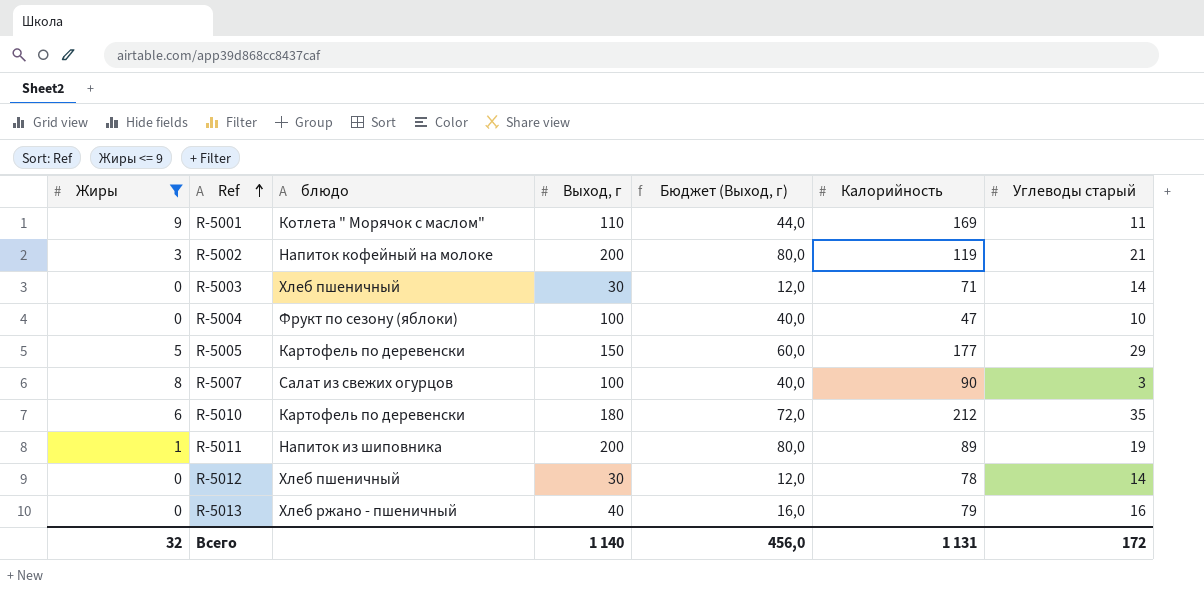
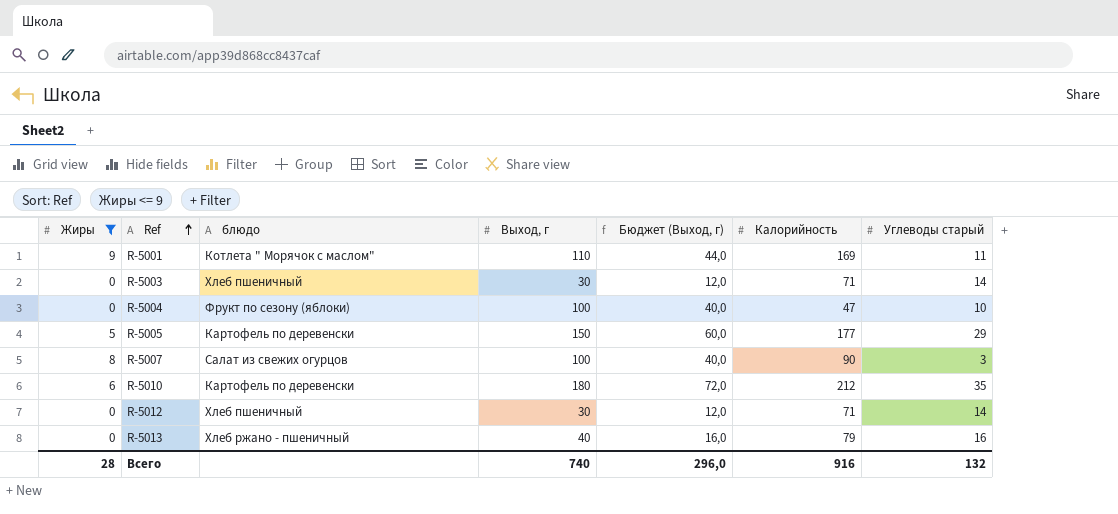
row R-5002: 3 | Напиток кофейный на молоке | 200 | 80,0 | 119 | 21 -> none
row R-5011: 1 | Напиток из шиповника | 200 | 80,0 | 89 | 19 -> none
R-5012 | Калорийность: 78 -> 71
Всего | Жиры: 32 -> 28
Всего | Выход, г: 1 140 -> 740
Всего | Бюджет (Выход, г): 456,0 -> 296,0
Всего | Калорийность: 1 131 -> 916
Всего | Углеводы старый: 172 -> 132

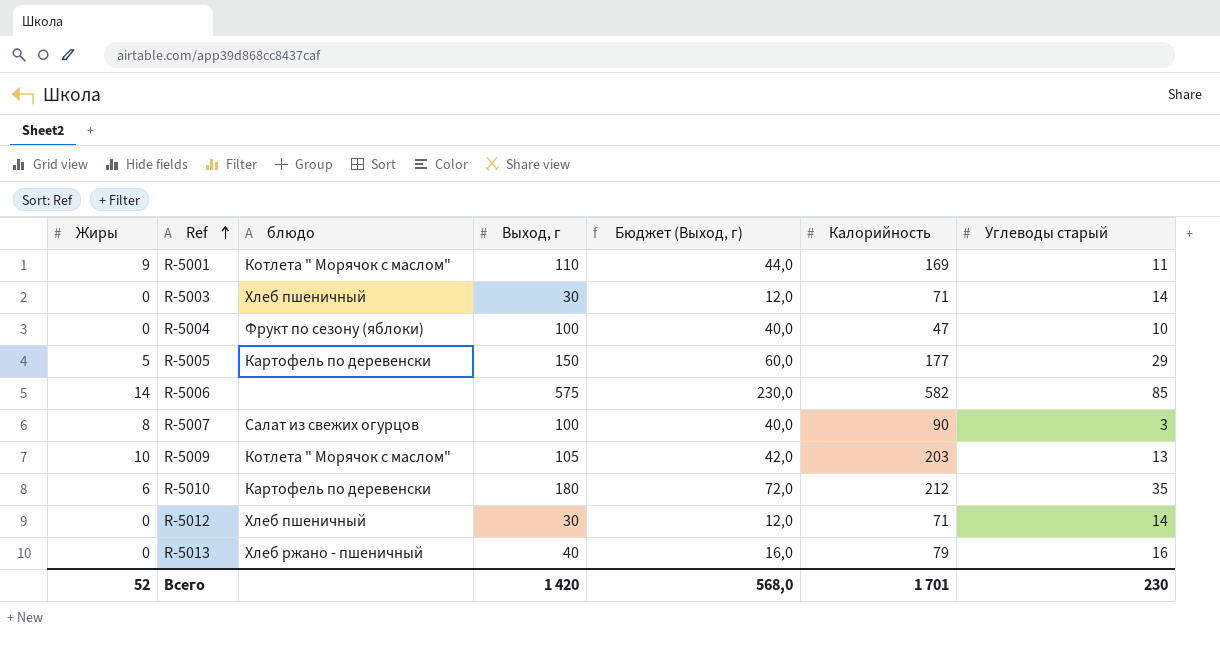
filter: Жиры <= 9 -> none
Всего | Жиры: 28 -> 52
Всего | Выход, г: 740 -> 1 420
Всего | Бюджет (Выход, г): 296,0 -> 568,0
Всего | Калорийность: 916 -> 1 701
Всего | Углеводы старый: 132 -> 230

